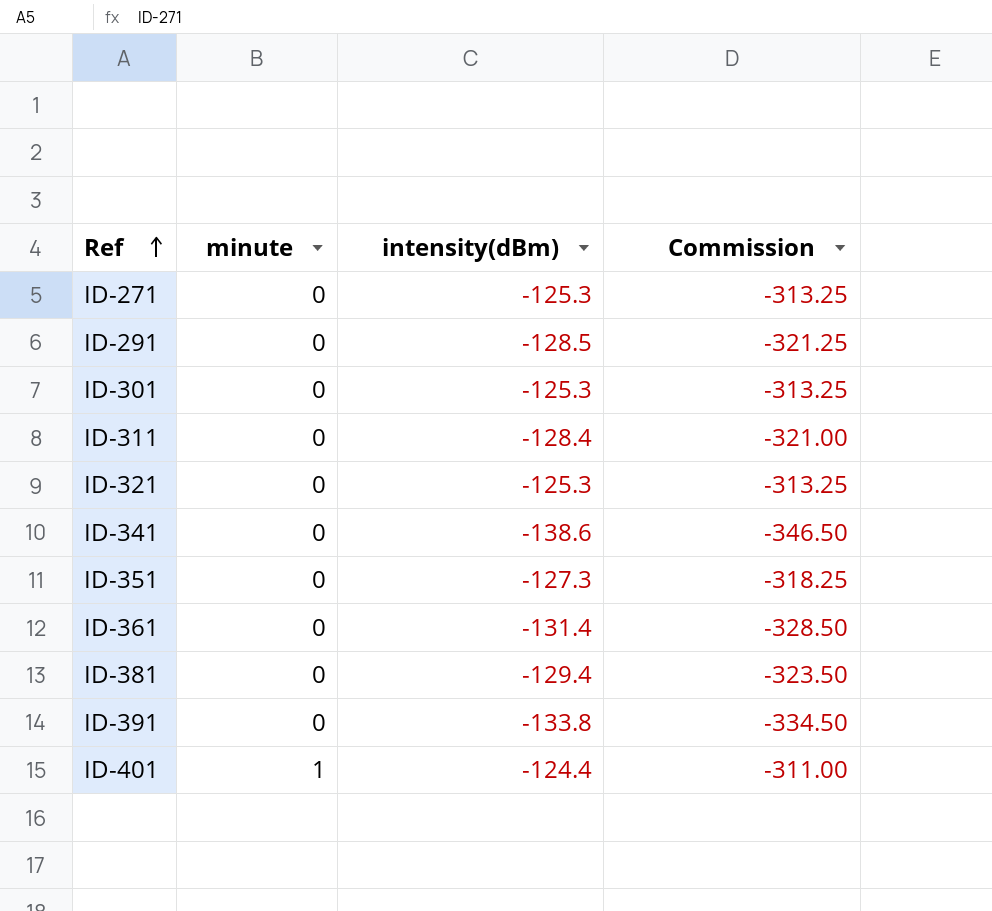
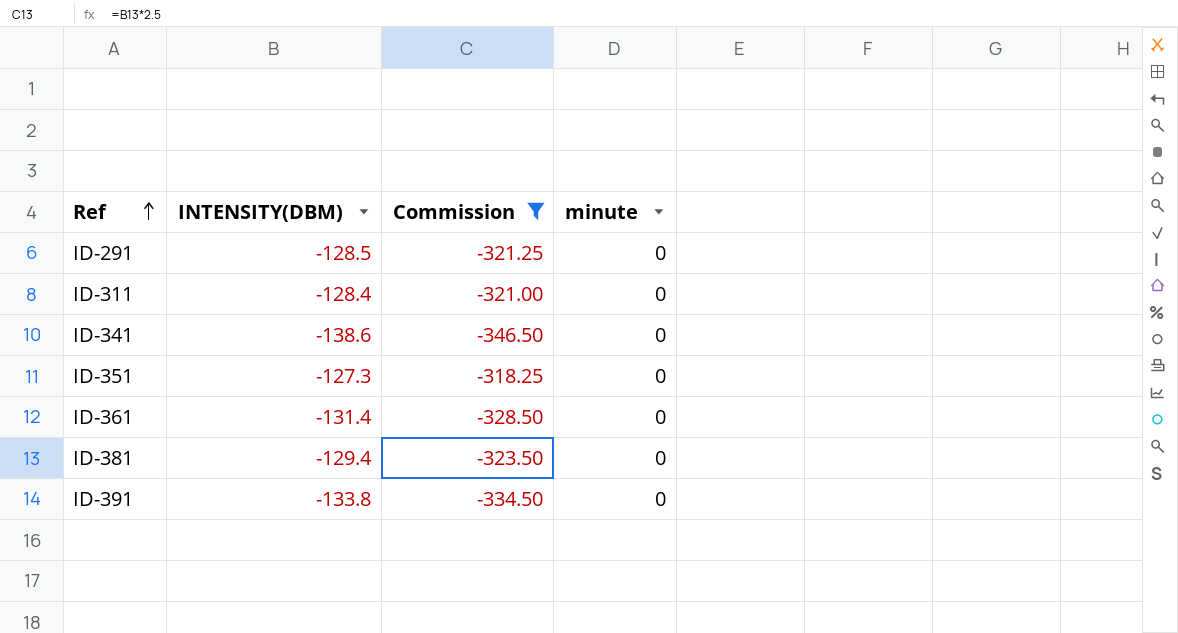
filter: none -> Commission <= -318.25
column name: intensity(dBm) -> INTENSITY(DBM)
column minute | position: 2 -> 4

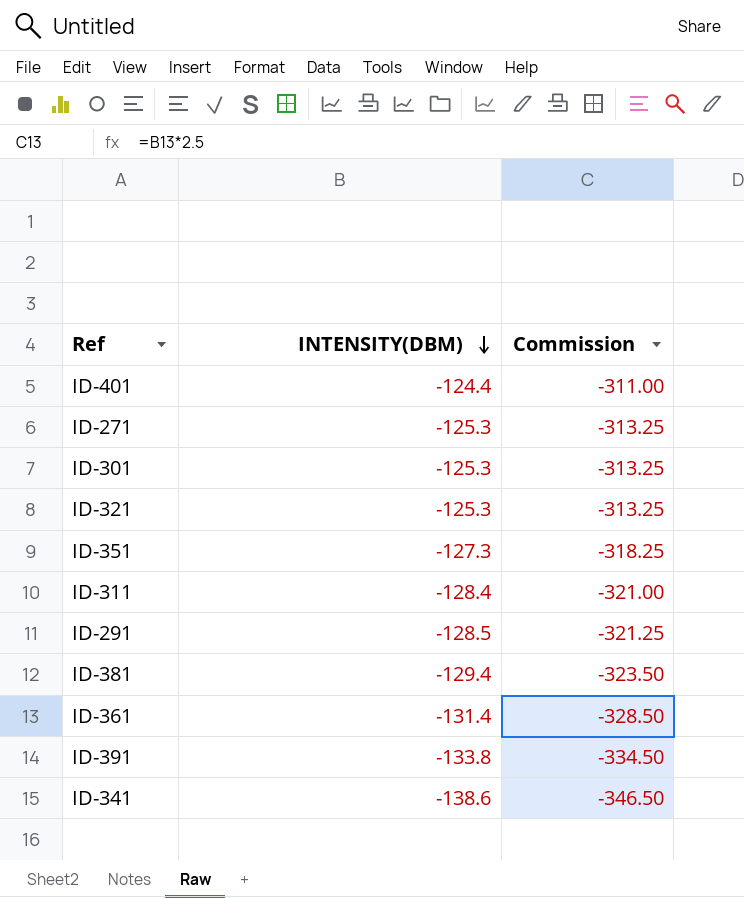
filter: Commission <= -318.25 -> none
row order: Ref ascending -> INTENSITY(DBM) descending
column minute | position: 4 -> none

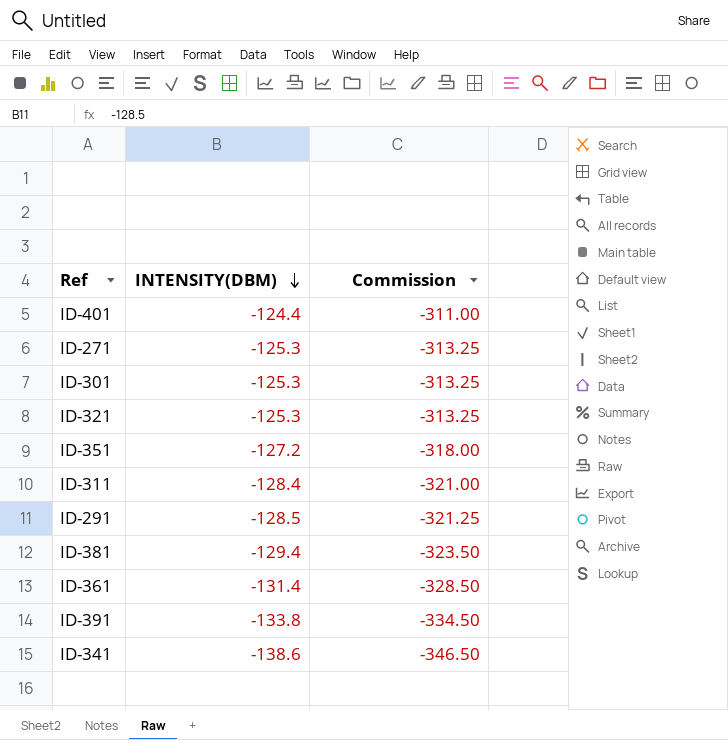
ID-351 | INTENSITY(DBM): -127.3 -> -127.2
ID-351 | Commission: -318.25 -> -318.00

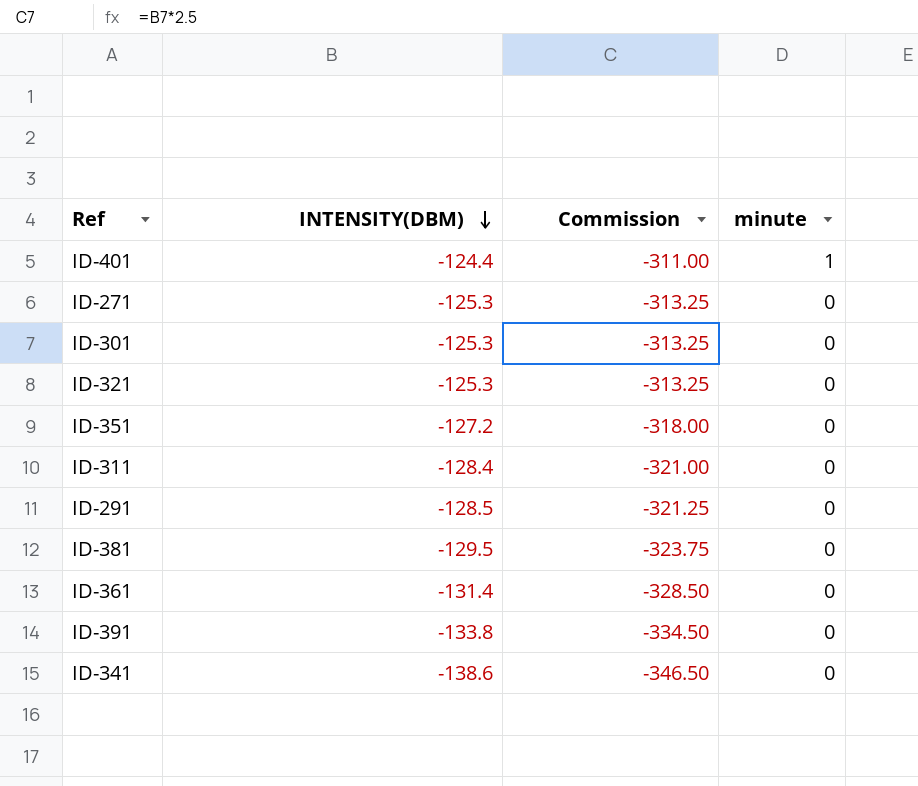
column minute | position: none -> 4
ID-381 | INTENSITY(DBM): -129.4 -> -129.5
ID-381 | Commission: -323.50 -> -323.75

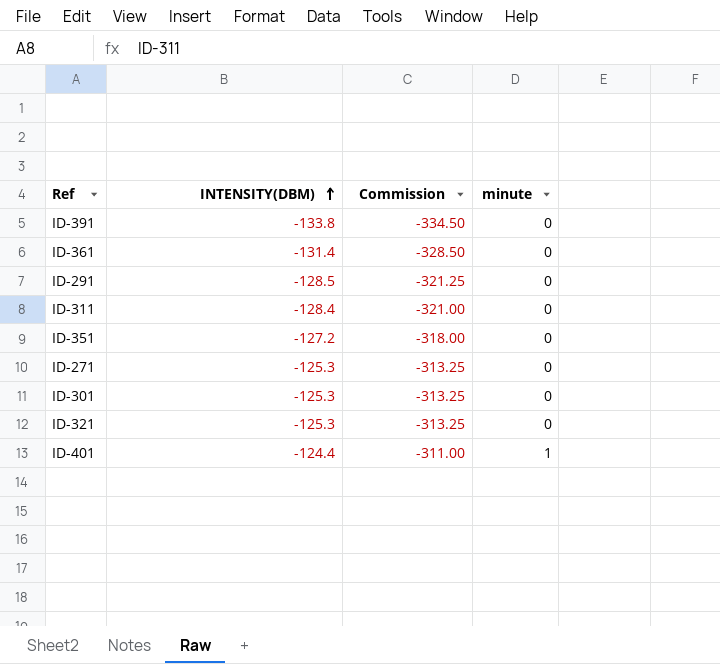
row order: INTENSITY(DBM) descending -> INTENSITY(DBM) ascending
row ID-381: -129.5 | -323.75 | 0 -> none
row ID-341: -138.6 | -346.50 | 0 -> none

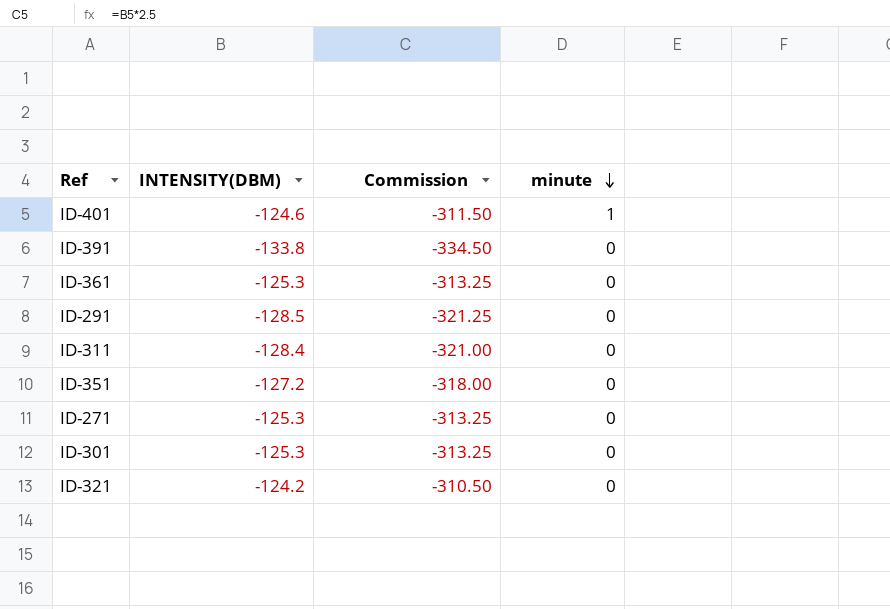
row order: INTENSITY(DBM) ascending -> minute descending
ID-401 | INTENSITY(DBM): -124.4 -> -124.6
ID-401 | Commission: -311.00 -> -311.50
ID-361 | INTENSITY(DBM): -131.4 -> -125.3
ID-361 | Commission: -328.50 -> -313.25
ID-321 | INTENSITY(DBM): -125.3 -> -124.2
ID-321 | Commission: -313.25 -> -310.50

